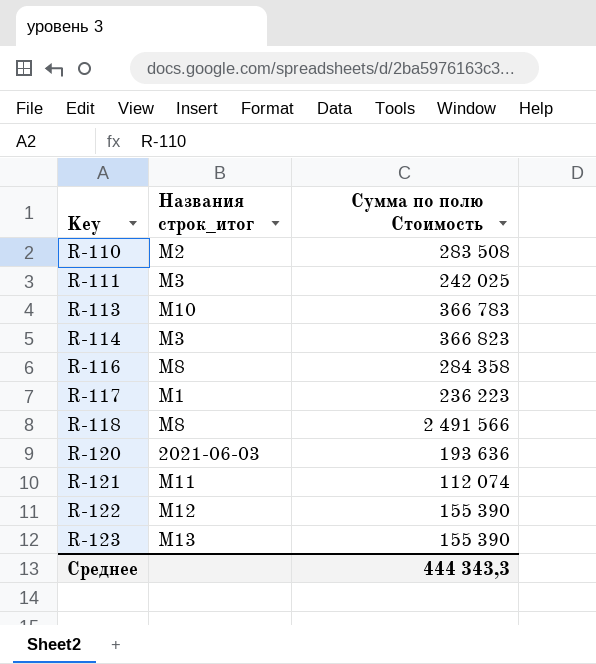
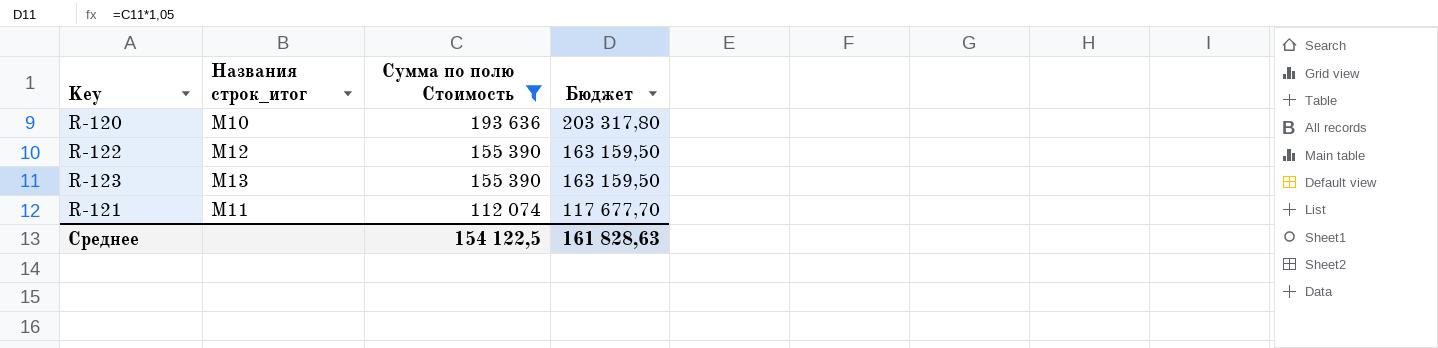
filter: none -> Сумма по полю Стоимость <= 193 636
row order: Key ascending -> Сумма по полю Стоимость descending
column Бюджет | formula: none -> [Сумма по полю Стоимость] * 1,05
R-120 | Названия строк_итог: 2021-06-03 -> M10
Среднее | Сумма по полю Стоимость: 444 343,3 -> 154 122,5

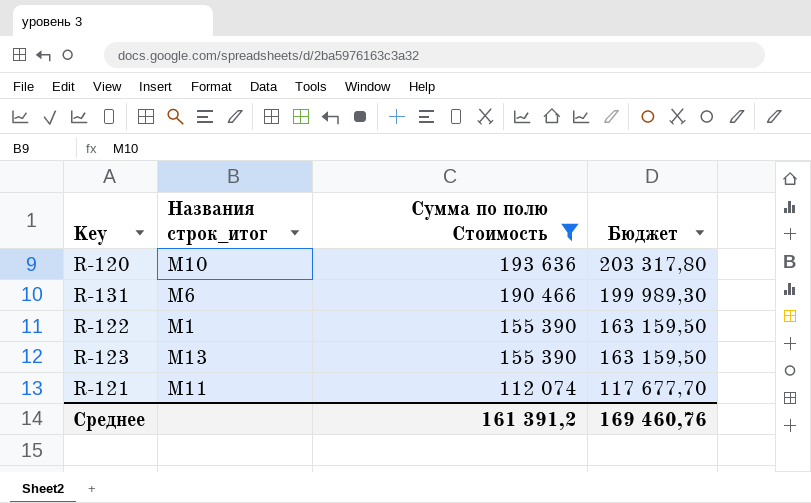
row R-131: none -> M6 | 190 466 | 199 989,30
R-122 | Названия строк_итог: M12 -> M1
Среднее | Сумма по полю Стоимость: 154 122,5 -> 161 391,2
Среднее | Бюджет: 161 828,63 -> 169 460,76

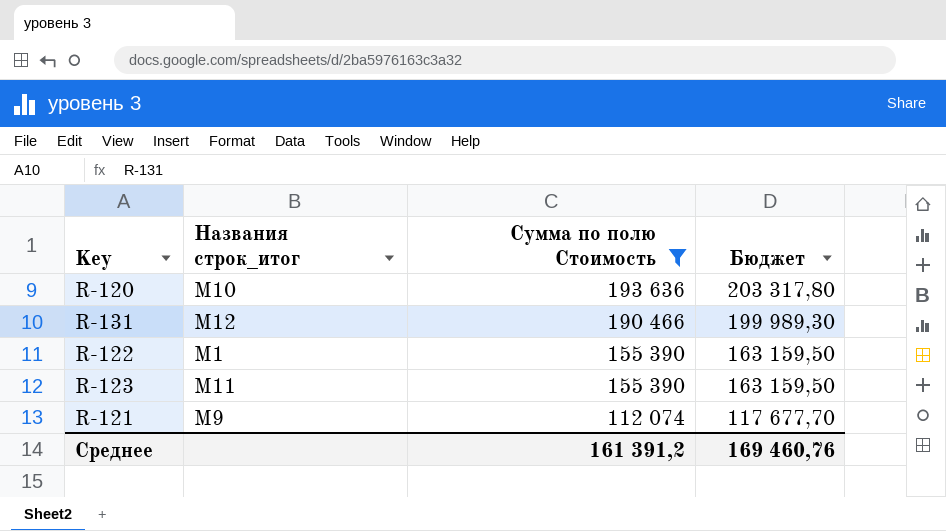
R-131 | Названия строк_итог: M6 -> M12
R-123 | Названия строк_итог: M13 -> M11
R-121 | Названия строк_итог: M11 -> M9

